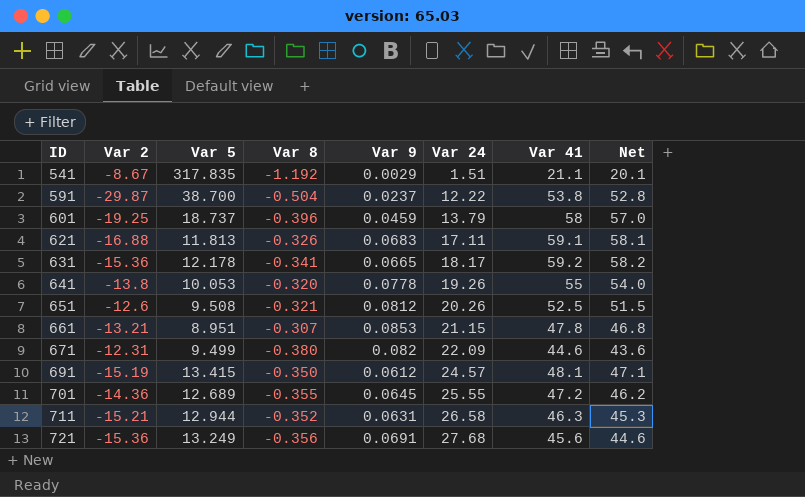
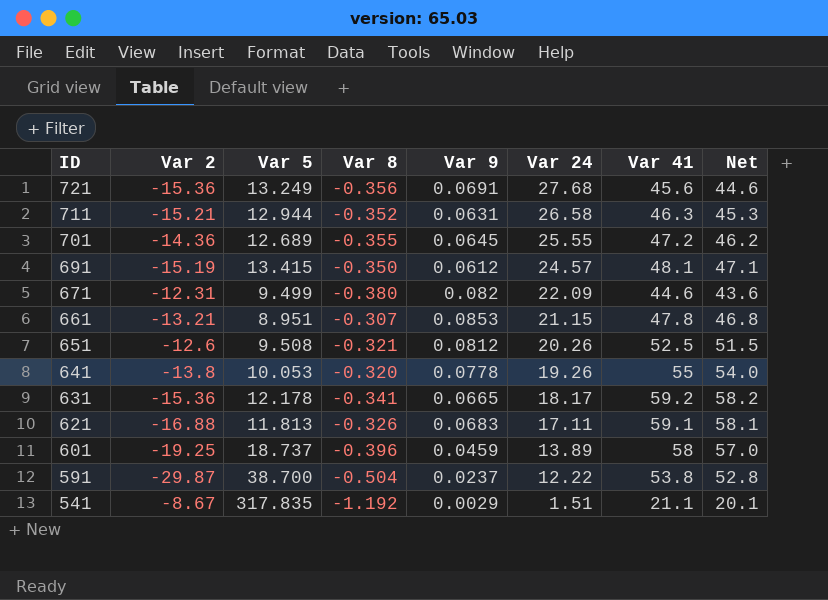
row order: ID ascending -> ID descending
601 | Var 24: 13.79 -> 13.89

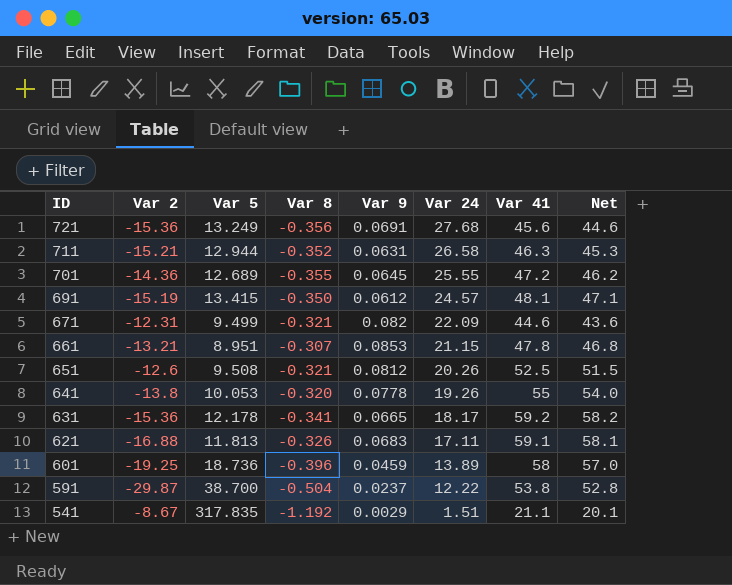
671 | Var 8: -0.380 -> -0.321
601 | Var 5: 18.737 -> 18.736

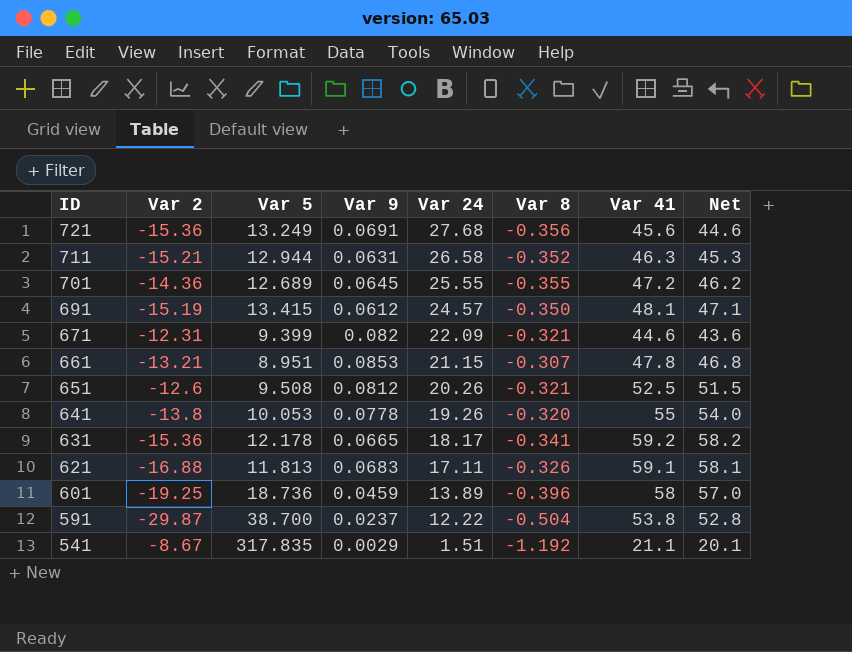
column Var 8 | position: 4 -> 6
671 | Var 5: 9.499 -> 9.399

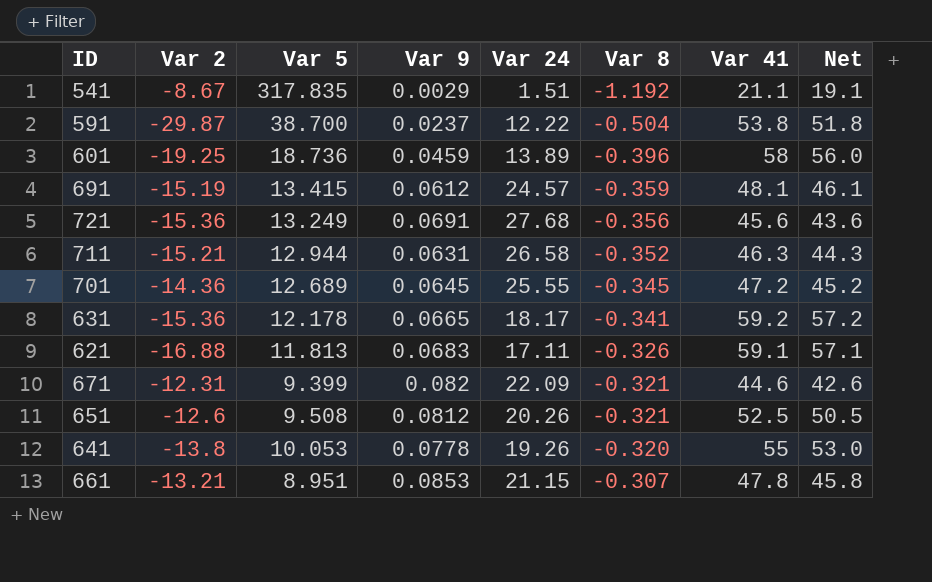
row order: ID descending -> Var 8 ascending
column Net | formula: [Var 41] - 1 -> [Var 41] - 2
691 | Var 8: -0.350 -> -0.359
701 | Var 8: -0.355 -> -0.345

